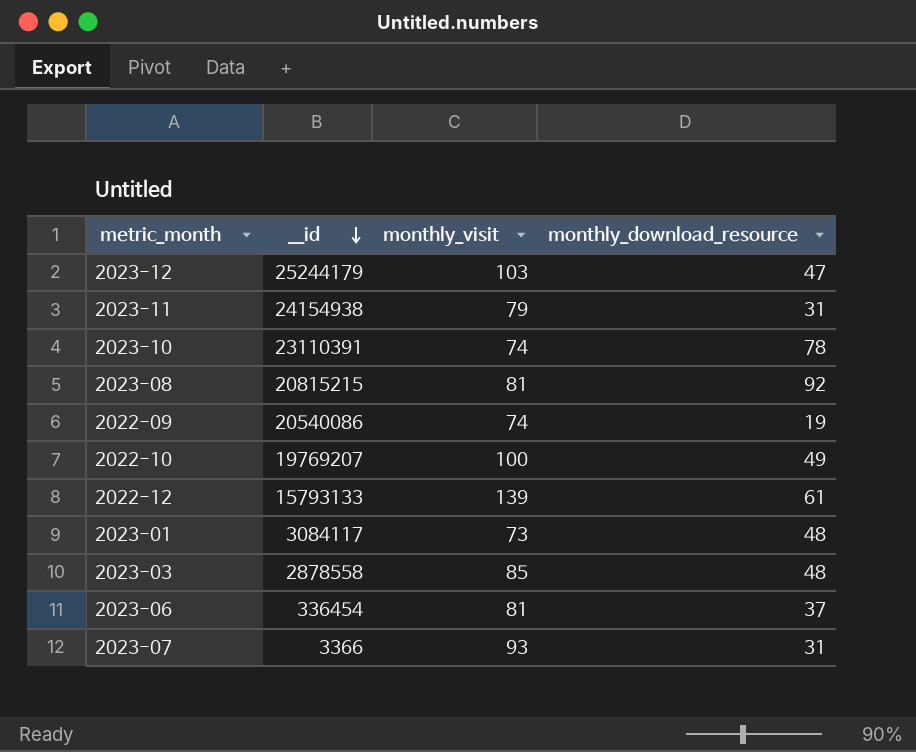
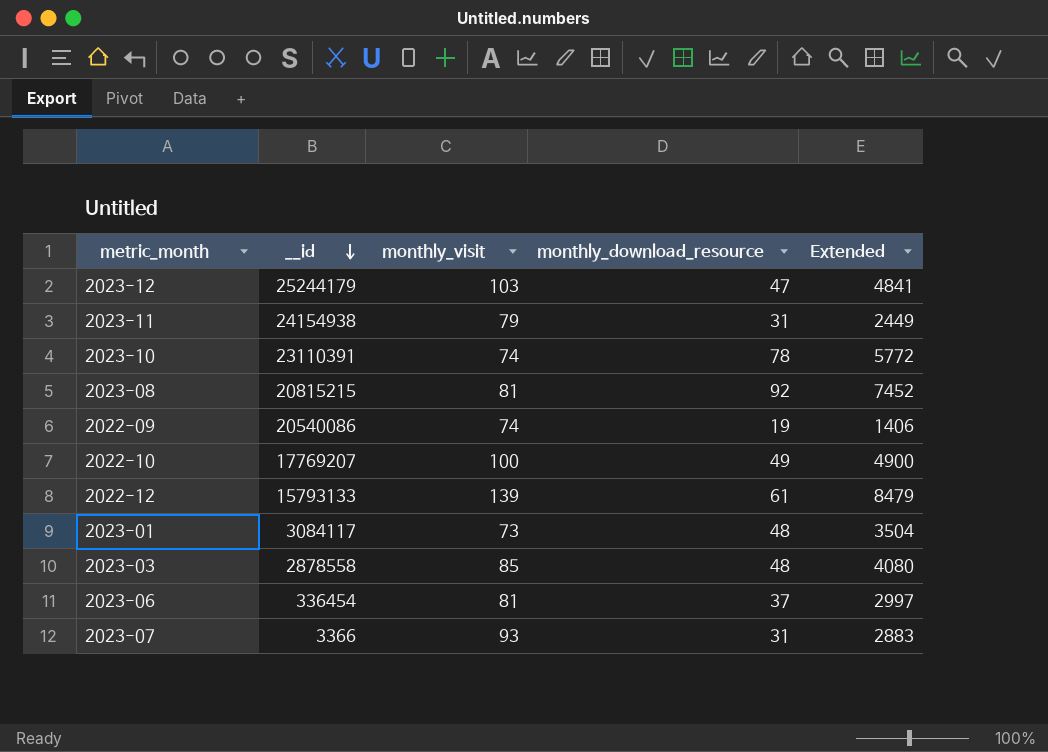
column Extended | formula: none -> [monthly_visit] * [monthly_download_resource]
2022-10 | __id: 19769207 -> 17769207

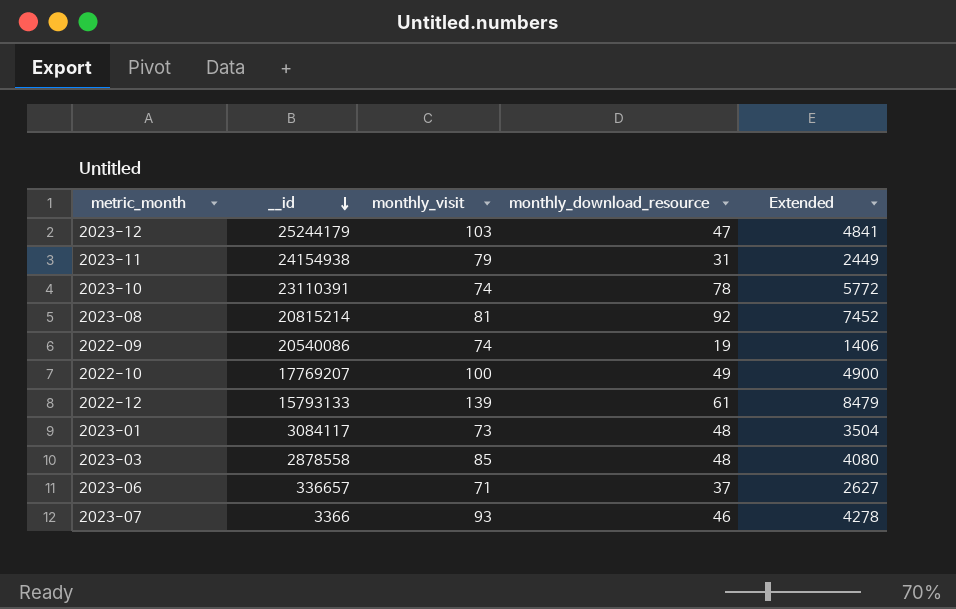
2023-08 | __id: 20815215 -> 20815214
2023-06 | __id: 336454 -> 336657
2023-06 | monthly_visit: 81 -> 71
2023-06 | Extended: 2997 -> 2627
2023-07 | monthly_download_resource: 31 -> 46
2023-07 | Extended: 2883 -> 4278

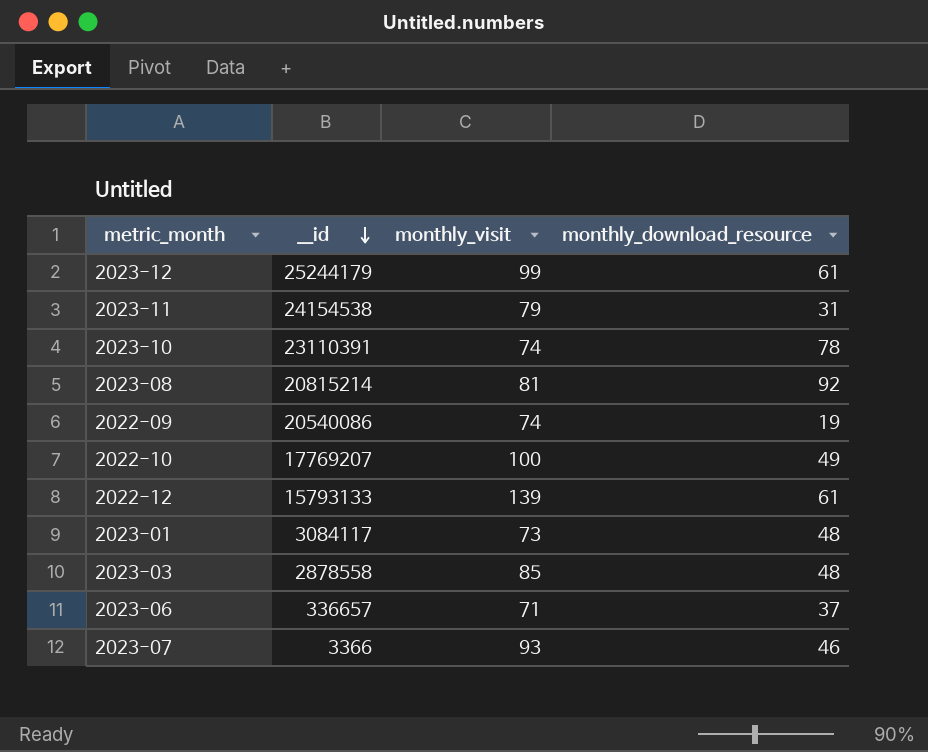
column Extended | formula: [monthly_visit] * [monthly_download_resource] -> none
2023-12 | monthly_visit: 103 -> 99
2023-12 | monthly_download_resource: 47 -> 61
2023-11 | __id: 24154938 -> 24154538

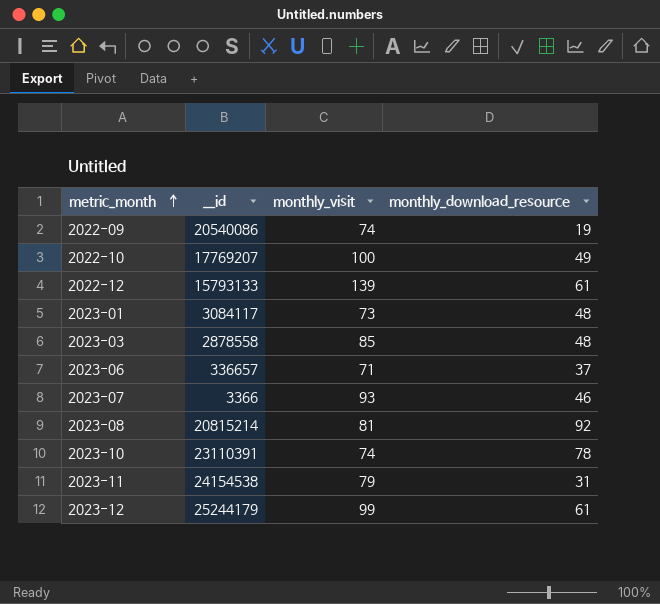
row order: __id descending -> metric_month ascending

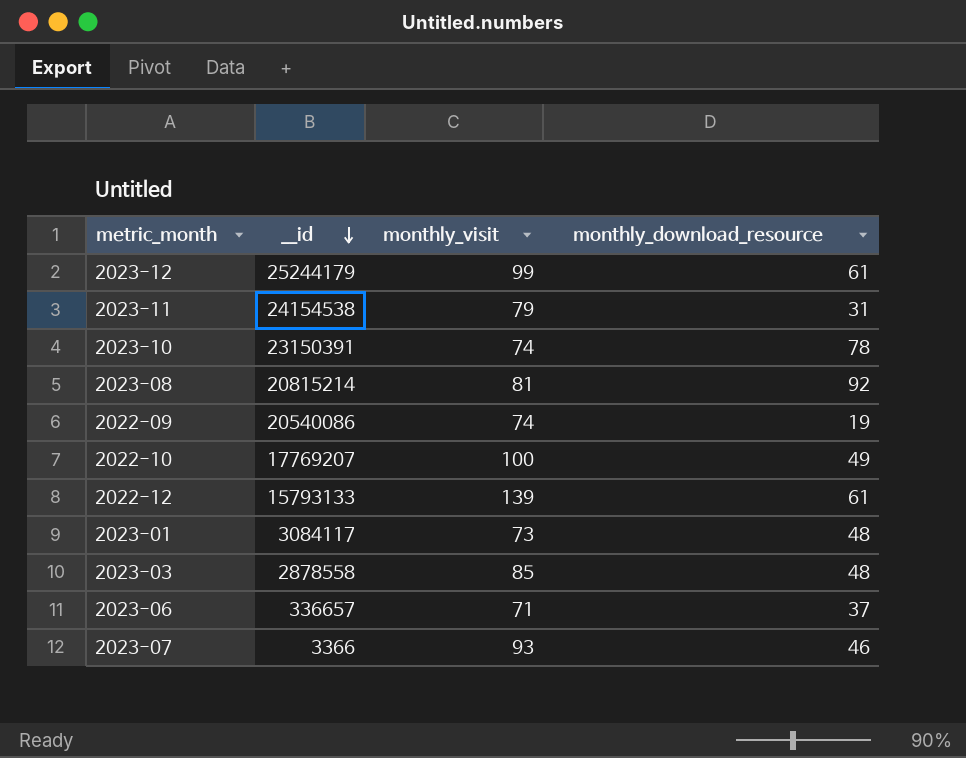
row order: metric_month ascending -> __id descending
2023-10 | __id: 23110391 -> 23150391

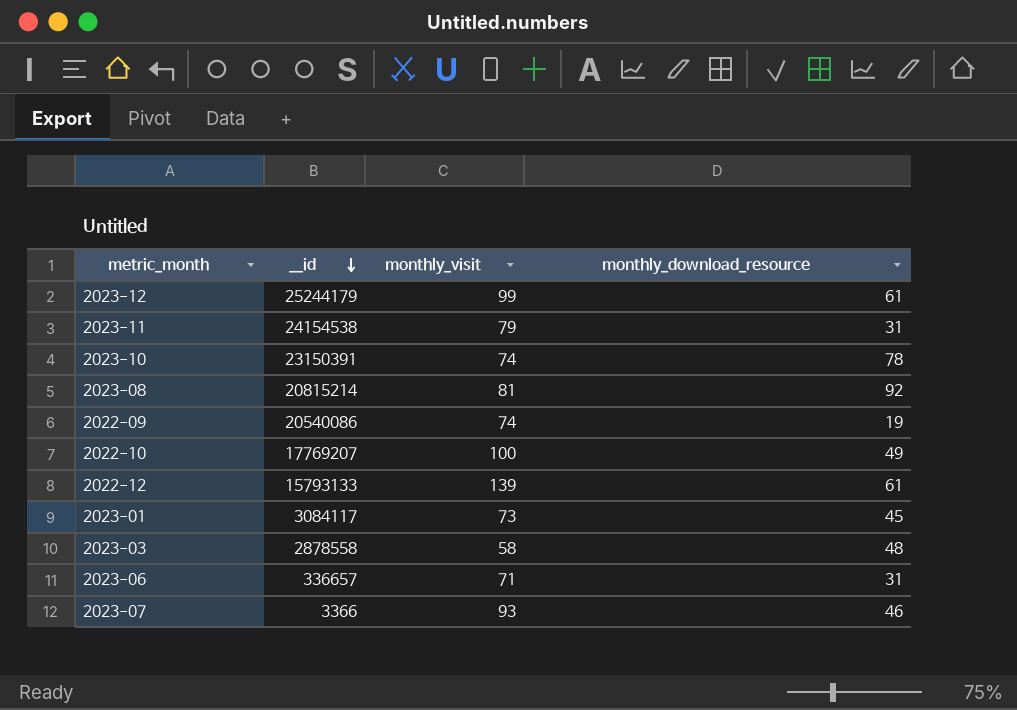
2023-01 | monthly_download_resource: 48 -> 45
2023-03 | monthly_visit: 85 -> 58
2023-06 | monthly_download_resource: 37 -> 31

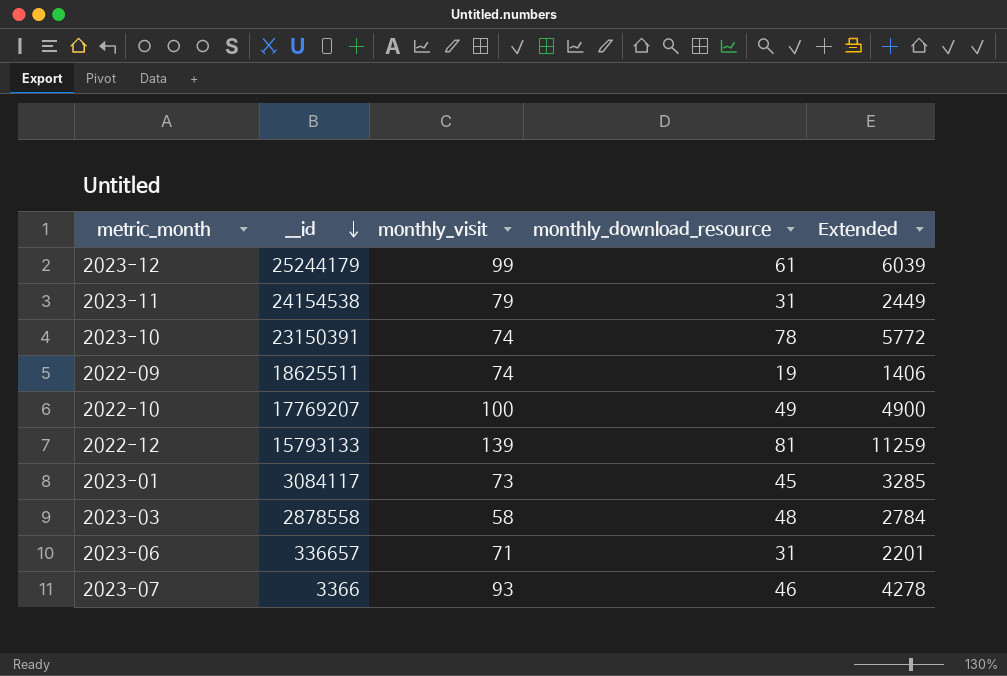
column Extended | formula: none -> [monthly_visit] * [monthly_download_resource]
row 2023-08: 20815214 | 81 | 92 -> none
2022-09 | __id: 20540086 -> 18625511
2022-12 | monthly_download_resource: 61 -> 81

